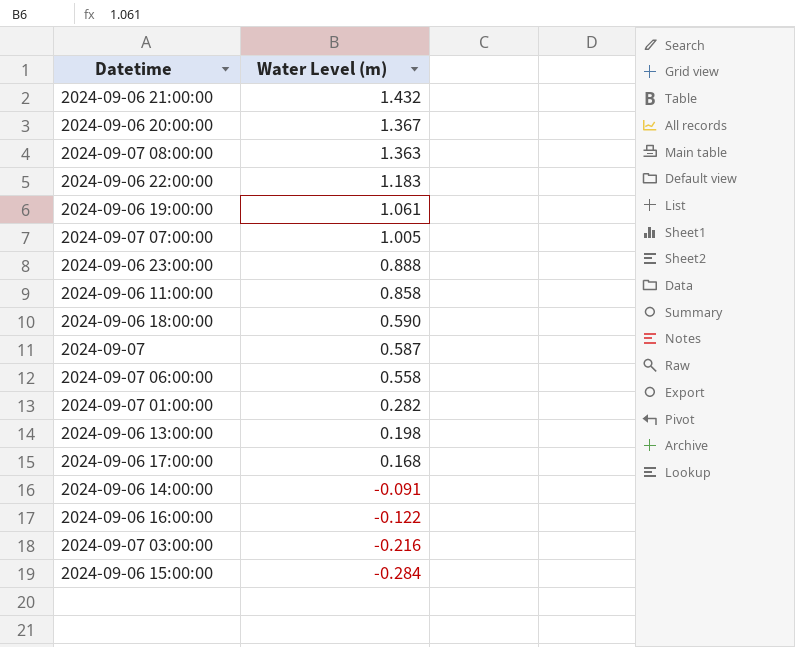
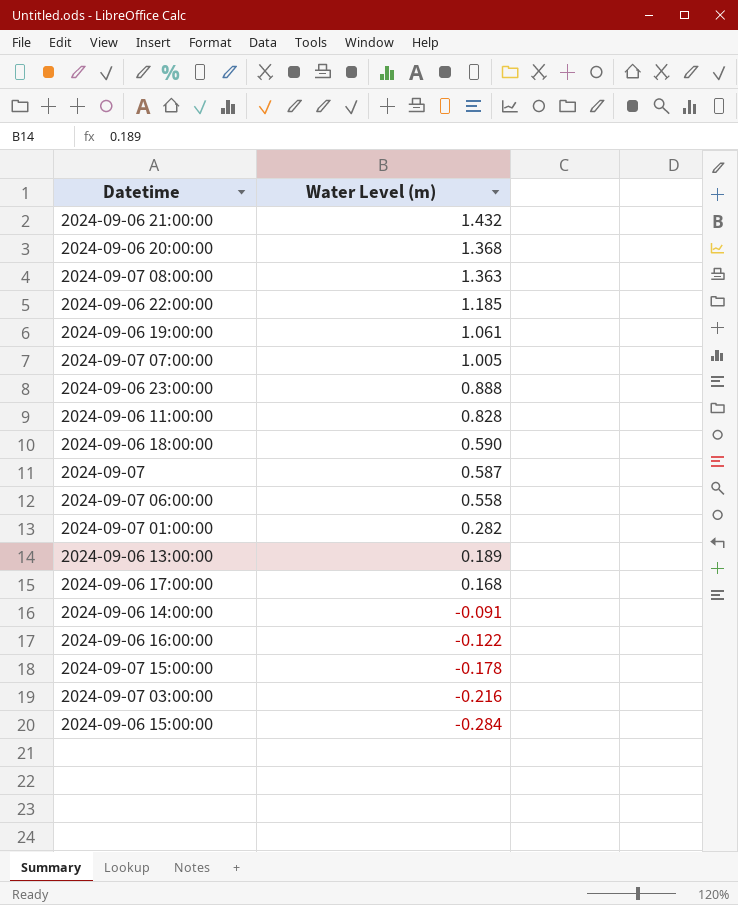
2024-09-06 20:00:00 | Water Level (m): 1.367 -> 1.368
2024-09-06 22:00:00 | Water Level (m): 1.183 -> 1.185
2024-09-06 11:00:00 | Water Level (m): 0.858 -> 0.828
2024-09-06 13:00:00 | Water Level (m): 0.198 -> 0.189
row 2024-09-07 15:00:00: none -> -0.178

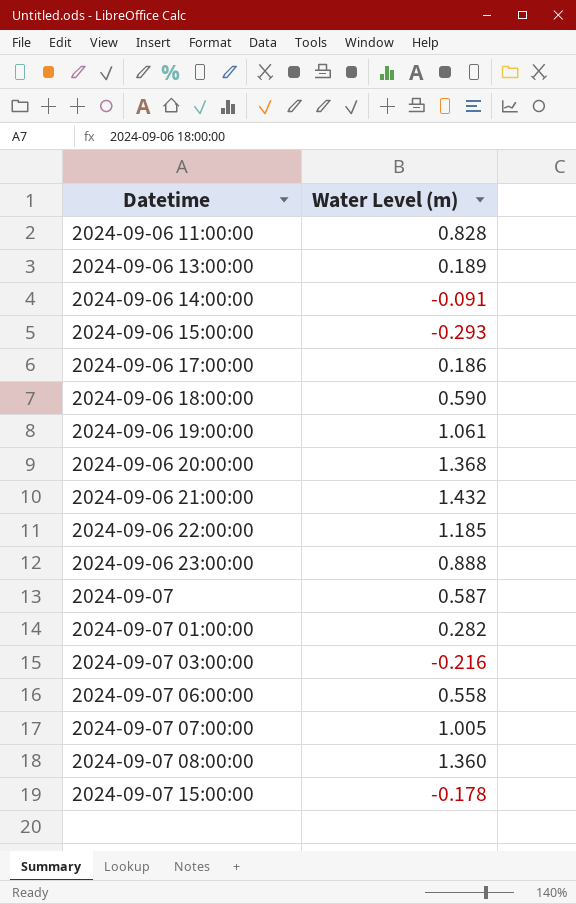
row order: Water Level (m) descending -> Datetime ascending
row 2024-09-06 16:00:00: -0.122 -> none
2024-09-06 15:00:00 | Water Level (m): -0.284 -> -0.293
2024-09-06 17:00:00 | Water Level (m): 0.168 -> 0.186
2024-09-07 08:00:00 | Water Level (m): 1.363 -> 1.360

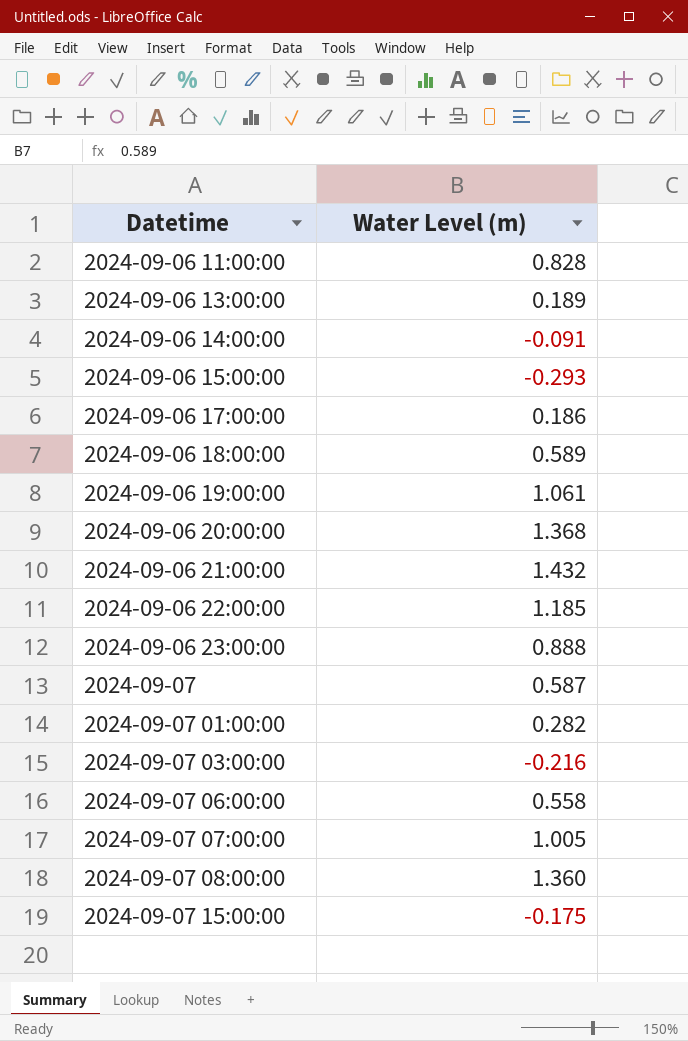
2024-09-06 18:00:00 | Water Level (m): 0.590 -> 0.589
2024-09-07 15:00:00 | Water Level (m): -0.178 -> -0.175

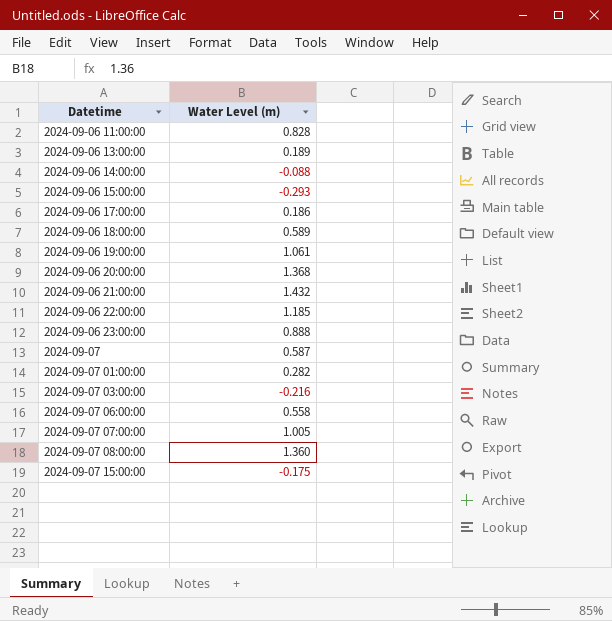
2024-09-06 14:00:00 | Water Level (m): -0.091 -> -0.088

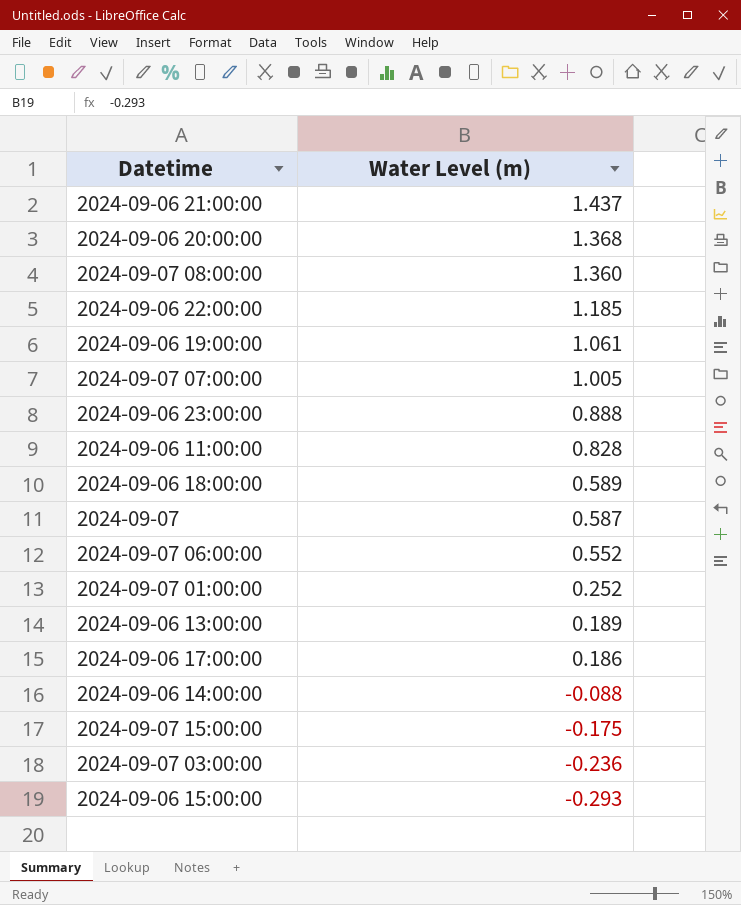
row order: Datetime ascending -> Water Level (m) descending
2024-09-06 21:00:00 | Water Level (m): 1.432 -> 1.437
2024-09-07 06:00:00 | Water Level (m): 0.558 -> 0.552
2024-09-07 01:00:00 | Water Level (m): 0.282 -> 0.252
2024-09-07 03:00:00 | Water Level (m): -0.216 -> -0.236

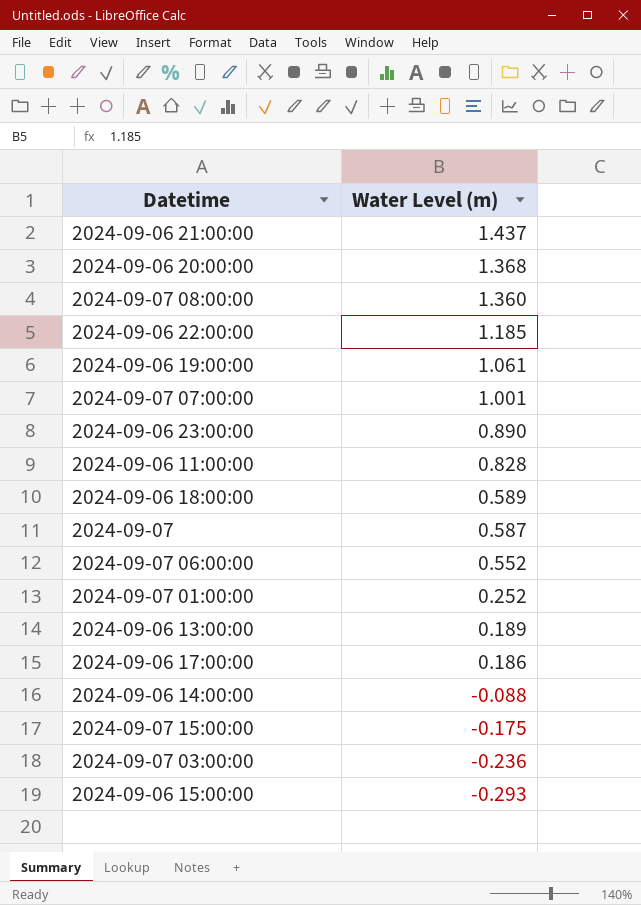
2024-09-07 07:00:00 | Water Level (m): 1.005 -> 1.001
2024-09-06 23:00:00 | Water Level (m): 0.888 -> 0.890

